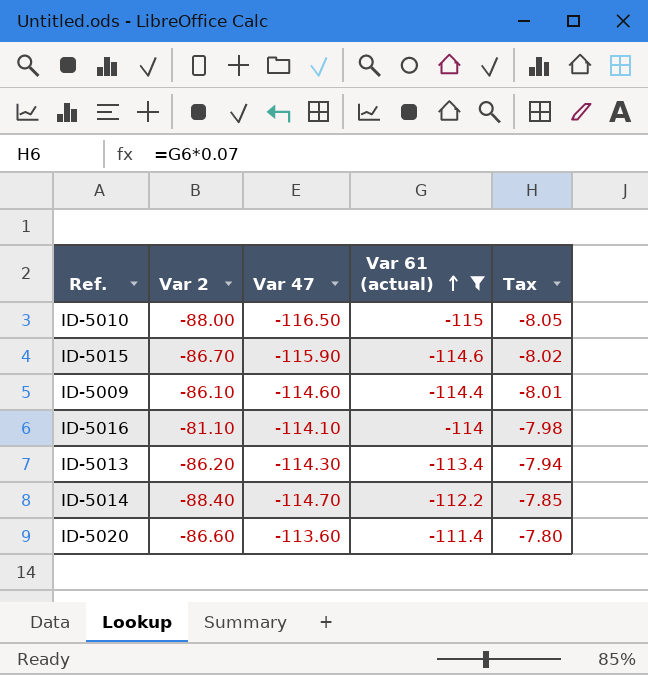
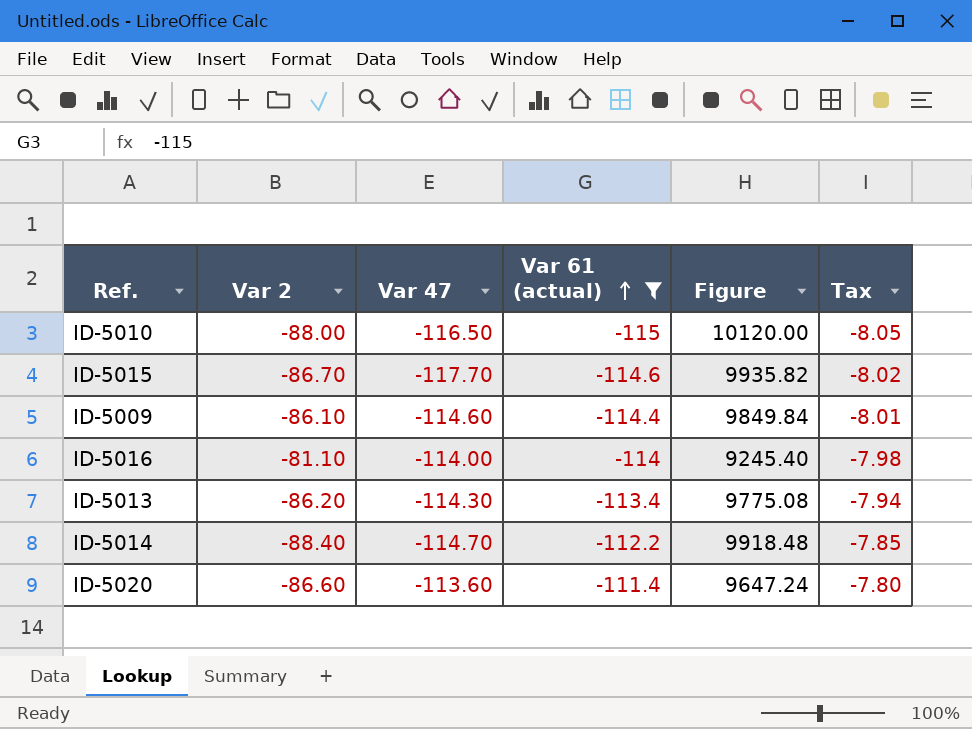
column Figure | formula: none -> [Var 2] * [Var 61 (actual)]
ID-5015 | Var 47: -115.90 -> -117.70
ID-5016 | Var 47: -114.10 -> -114.00

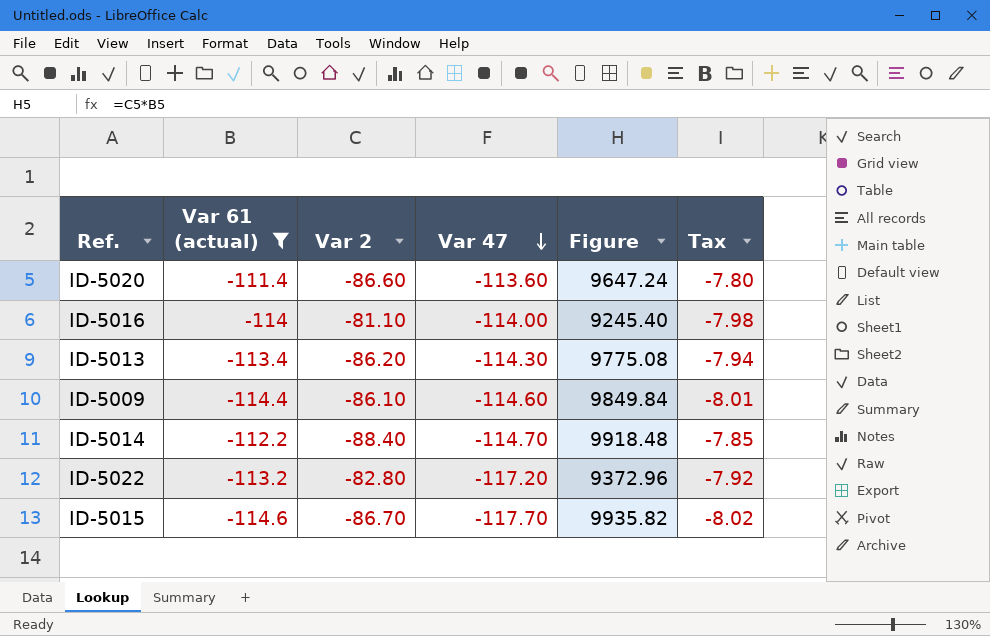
row order: Var 61 (actual) ascending -> Var 47 descending
column Var 61 (actual) | position: 4 -> 2
row ID-5010: -88.00 | -116.50 | -115 | 10120.00 | -8.05 -> none
row ID-5022: none -> -113.2 | -82.80 | -117.20 | 9372.96 | -7.92

